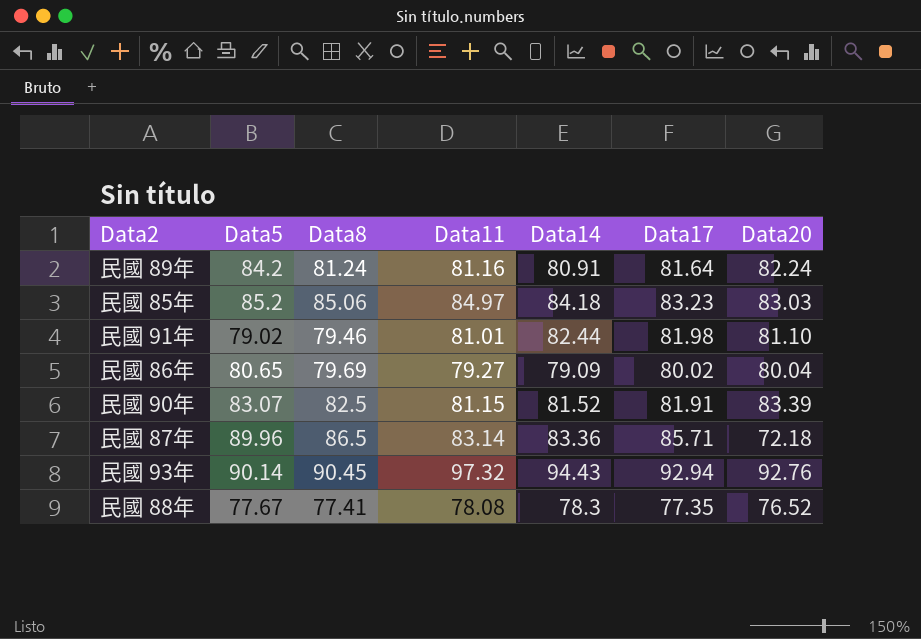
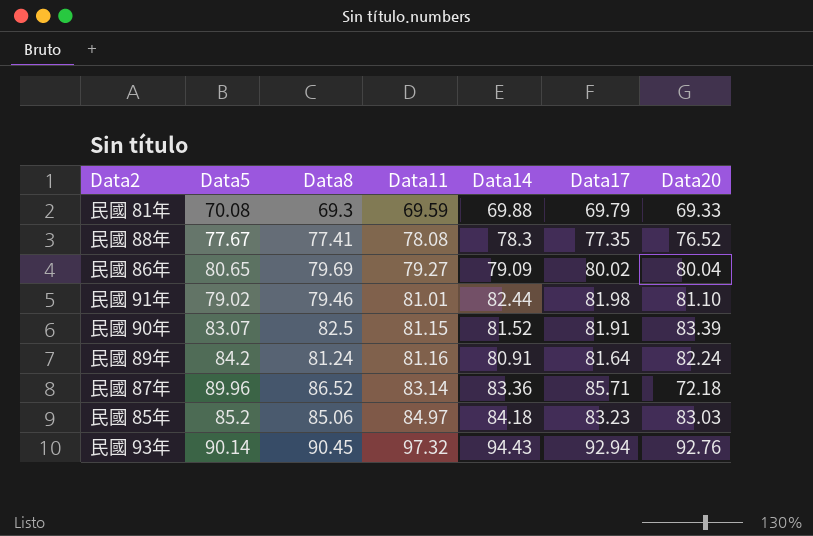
row order: none -> Data11 ascending
row 民國 81年: none -> 70.08 | 69.3 | 69.59 | 69.88 | 69.79 | 69.33
民國 87年 | Data8: 86.5 -> 86.52

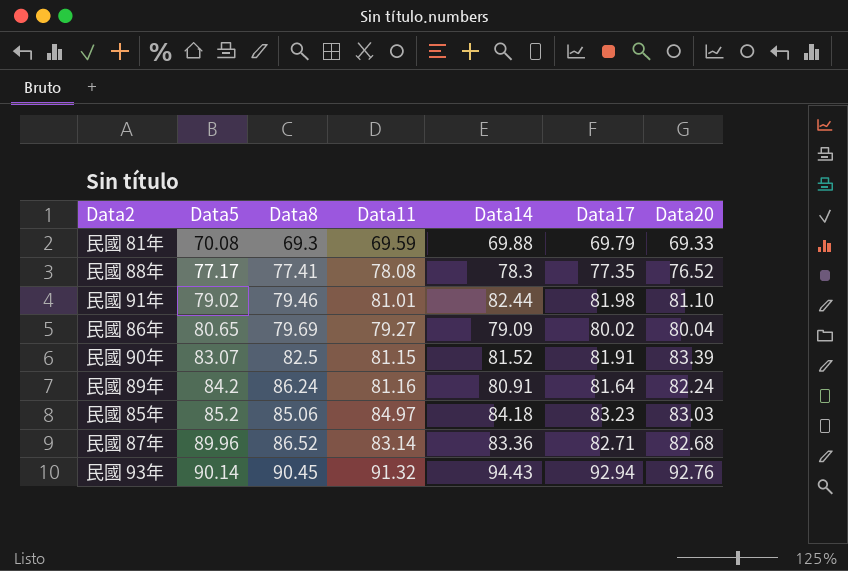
row order: Data11 ascending -> Data5 ascending
民國 88年 | Data5: 77.67 -> 77.17
民國 89年 | Data8: 81.24 -> 86.24
民國 87年 | Data17: 85.71 -> 82.71
民國 87年 | Data20: 72.18 -> 82.68
民國 93年 | Data11: 97.32 -> 91.32

